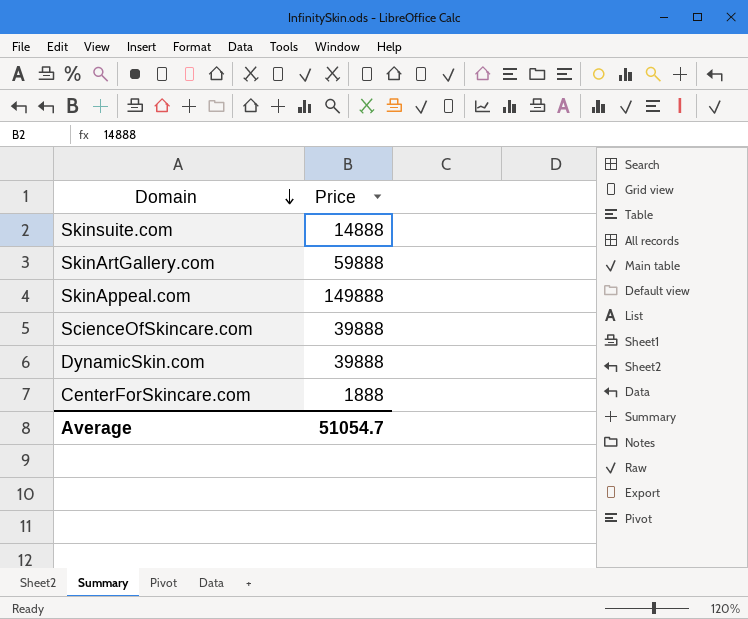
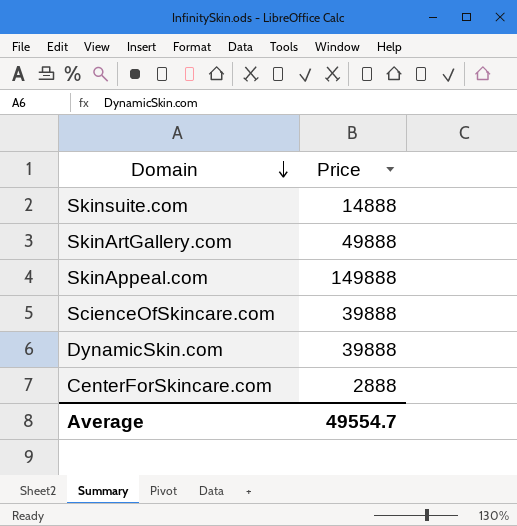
SkinArtGallery.com | Price: 59888 -> 49888
CenterForSkincare.com | Price: 1888 -> 2888
Average | Price: 51054.7 -> 49554.7

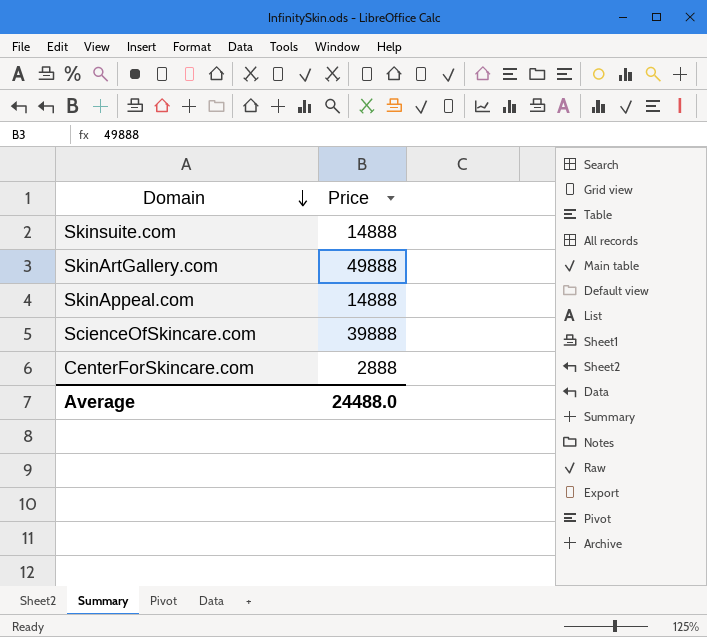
row DynamicSkin.com: 39888 -> none
SkinAppeal.com | Price: 149888 -> 14888
Average | Price: 49554.7 -> 24488.0

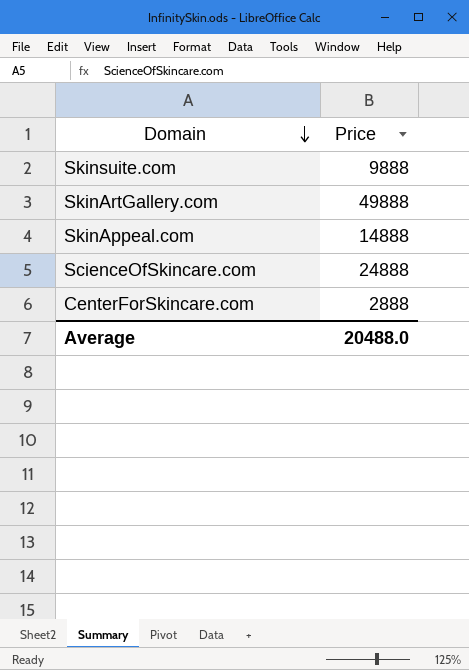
Skinsuite.com | Price: 14888 -> 9888
ScienceOfSkincare.com | Price: 39888 -> 24888
Average | Price: 24488.0 -> 20488.0

